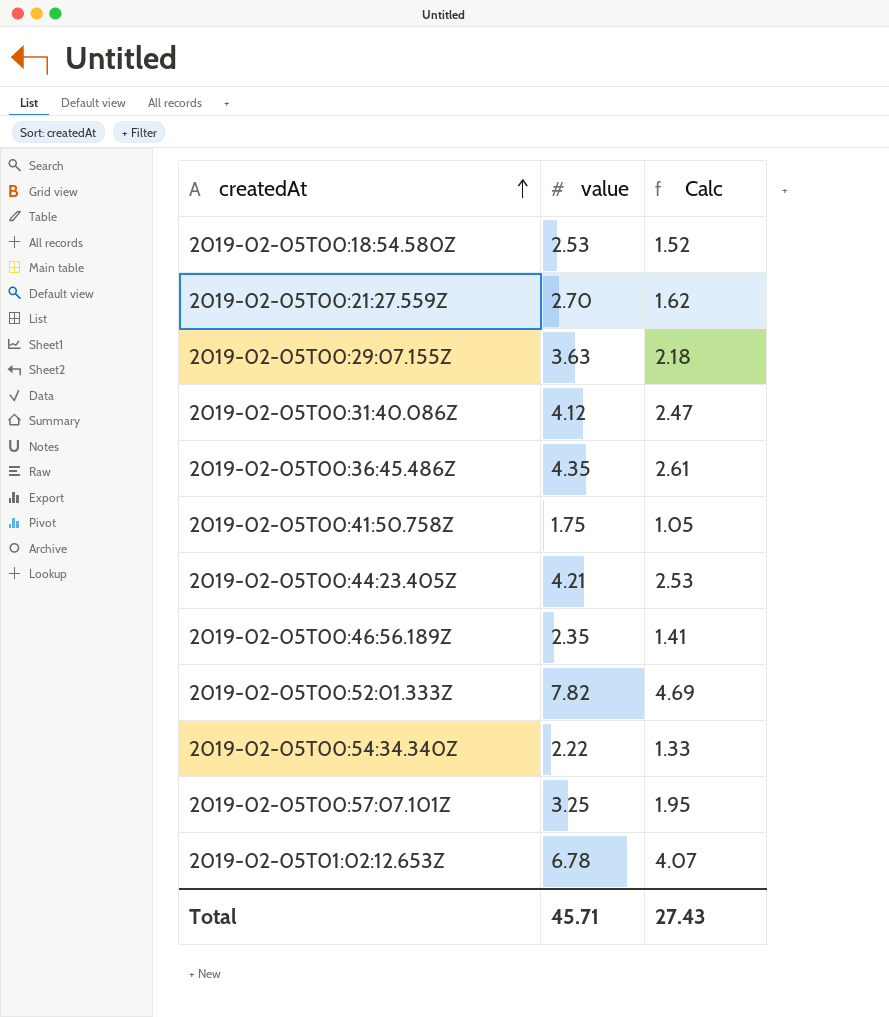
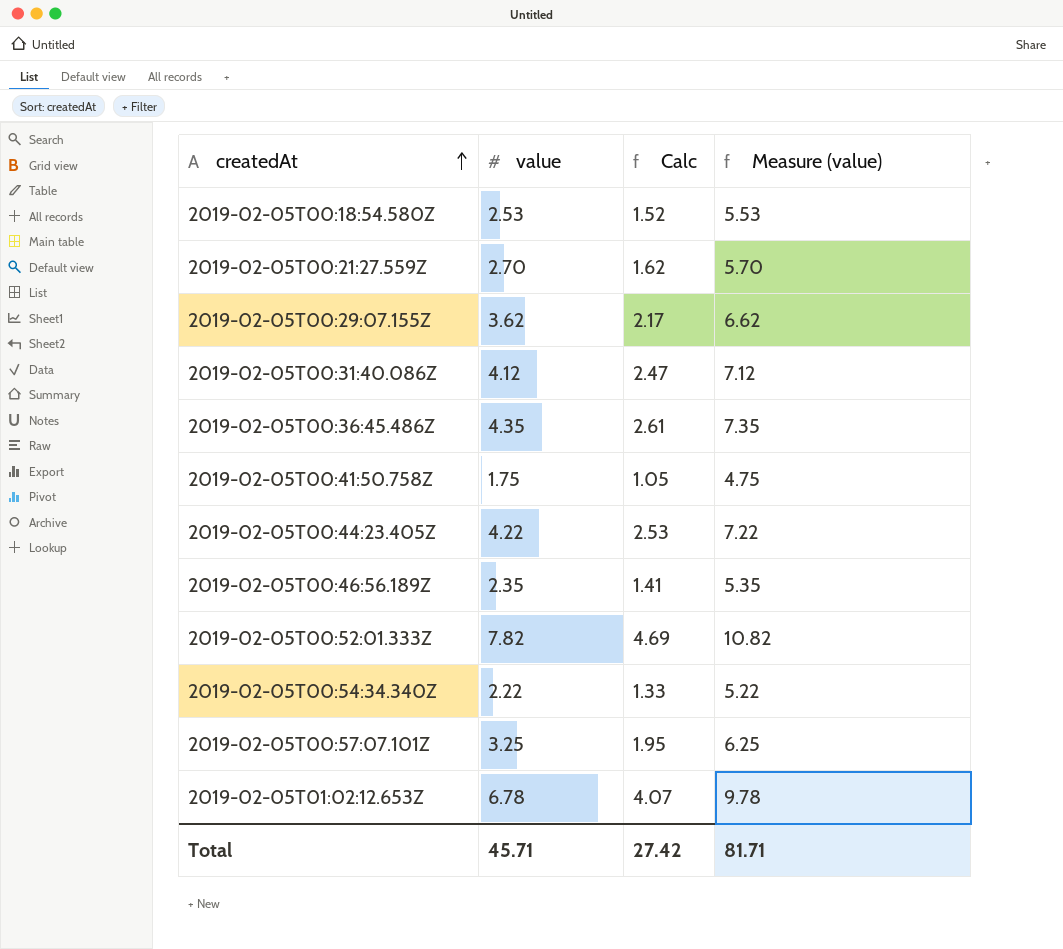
column Measure (value) | formula: none -> [value] + 3
2019-02-05T00:29:07.155Z | value: 3.63 -> 3.62
2019-02-05T00:29:07.155Z | Calc: 2.18 -> 2.17
2019-02-05T00:44:23.405Z | value: 4.21 -> 4.22
Total | Calc: 27.43 -> 27.42

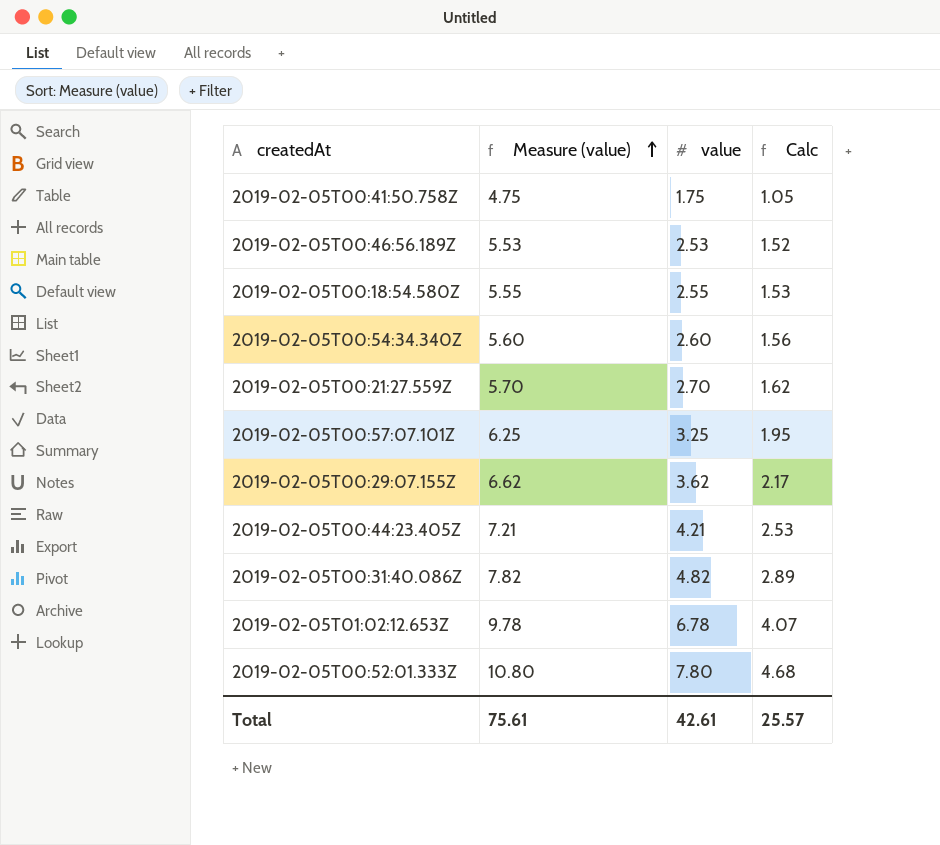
row order: createdAt ascending -> Measure (value) ascending
column Measure (value) | position: 4 -> 2
row 2019-02-05T00:36:45.486Z: 4.35 | 2.61 | 7.35 -> none
2019-02-05T00:46:56.189Z | Measure (value): 5.35 -> 5.53
2019-02-05T00:46:56.189Z | value: 2.35 -> 2.53
2019-02-05T00:46:56.189Z | Calc: 1.41 -> 1.52
2019-02-05T00:18:54.580Z | Measure (value): 5.53 -> 5.55
2019-02-05T00:18:54.580Z | value: 2.53 -> 2.55
2019-02-05T00:18:54.580Z | Calc: 1.52 -> 1.53
2019-02-05T00:54:34.340Z | Measure (value): 5.22 -> 5.60
2019-02-05T00:54:34.340Z | value: 2.22 -> 2.60
2019-02-05T00:54:34.340Z | Calc: 1.33 -> 1.56
2019-02-05T00:44:23.405Z | Measure (value): 7.22 -> 7.21
2019-02-05T00:44:23.405Z | value: 4.22 -> 4.21
2019-02-05T00:31:40.086Z | Measure (value): 7.12 -> 7.82
2019-02-05T00:31:40.086Z | value: 4.12 -> 4.82
2019-02-05T00:31:40.086Z | Calc: 2.47 -> 2.89
2019-02-05T00:52:01.333Z | Measure (value): 10.82 -> 10.80
2019-02-05T00:52:01.333Z | value: 7.82 -> 7.80
2019-02-05T00:52:01.333Z | Calc: 4.69 -> 4.68
Total | Measure (value): 81.71 -> 75.61
Total | value: 45.71 -> 42.61
Total | Calc: 27.42 -> 25.57

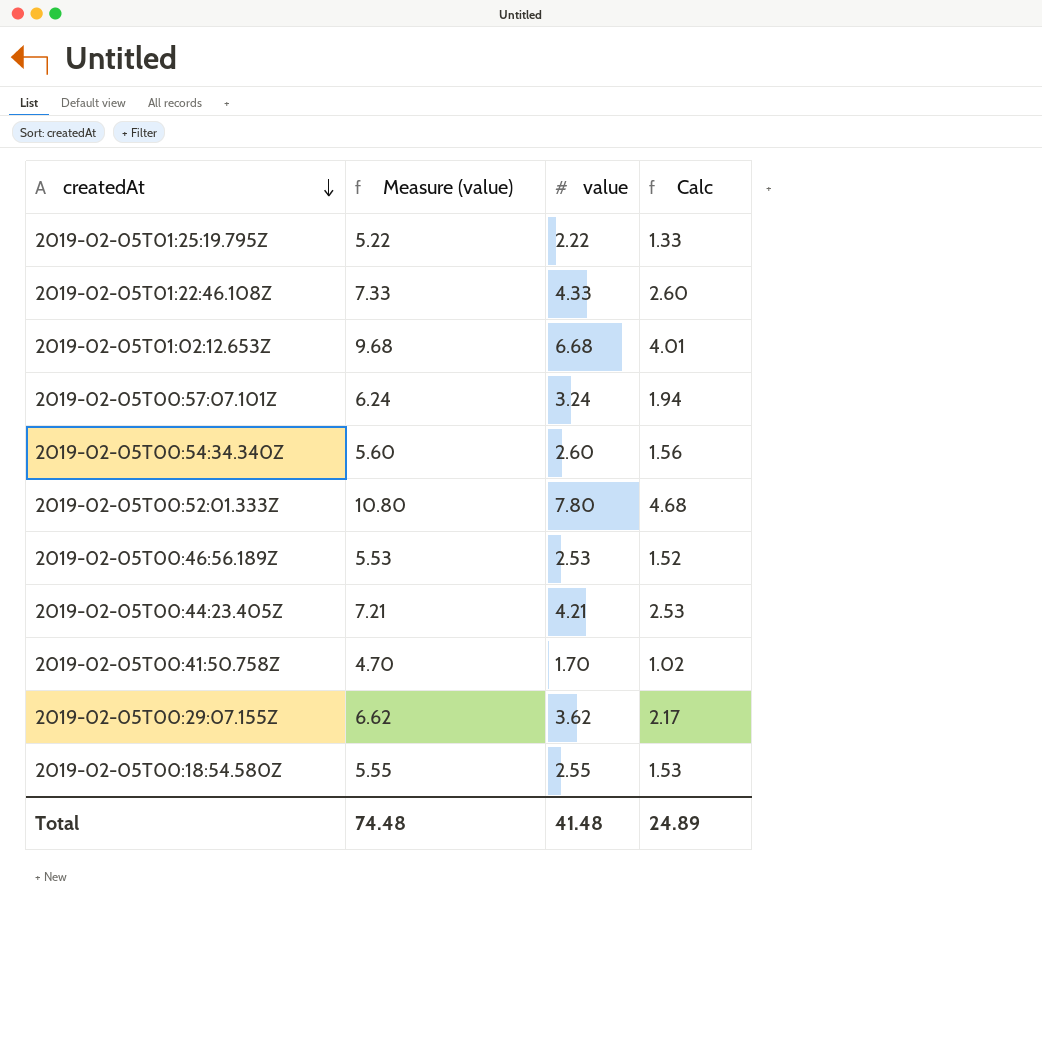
row order: Measure (value) ascending -> createdAt descending
row 2019-02-05T00:21:27.559Z: 5.70 | 2.70 | 1.62 -> none
row 2019-02-05T00:31:40.086Z: 7.82 | 4.82 | 2.89 -> none
row 2019-02-05T01:25:19.795Z: none -> 5.22 | 2.22 | 1.33
row 2019-02-05T01:22:46.108Z: none -> 7.33 | 4.33 | 2.60
2019-02-05T01:02:12.653Z | Measure (value): 9.78 -> 9.68
2019-02-05T01:02:12.653Z | value: 6.78 -> 6.68
2019-02-05T01:02:12.653Z | Calc: 4.07 -> 4.01
2019-02-05T00:57:07.101Z | Measure (value): 6.25 -> 6.24
2019-02-05T00:57:07.101Z | value: 3.25 -> 3.24
2019-02-05T00:57:07.101Z | Calc: 1.95 -> 1.94
2019-02-05T00:41:50.758Z | Measure (value): 4.75 -> 4.70
2019-02-05T00:41:50.758Z | value: 1.75 -> 1.70
2019-02-05T00:41:50.758Z | Calc: 1.05 -> 1.02
Total | Measure (value): 75.61 -> 74.48
Total | value: 42.61 -> 41.48
Total | Calc: 25.57 -> 24.89

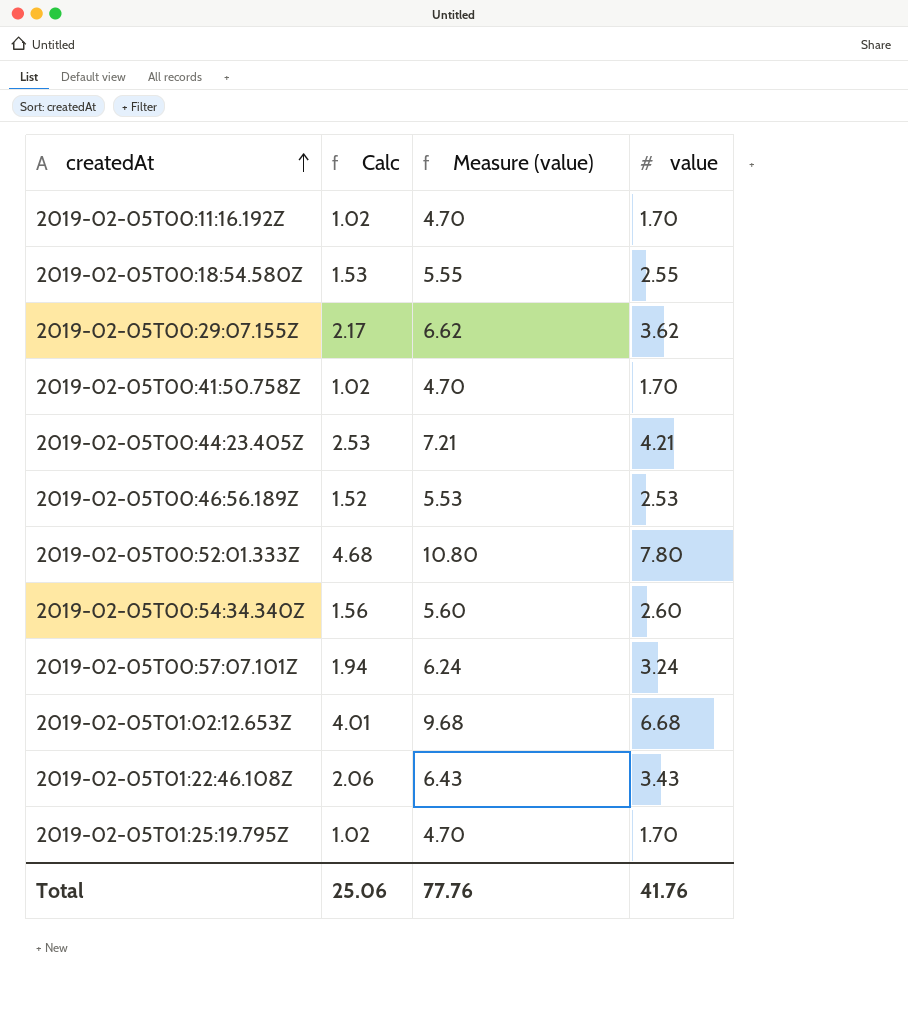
row order: createdAt descending -> createdAt ascending
column Calc | position: 4 -> 2
row 2019-02-05T00:11:16.192Z: none -> 1.02 | 4.70 | 1.70
2019-02-05T01:22:46.108Z | Calc: 2.60 -> 2.06
2019-02-05T01:22:46.108Z | Measure (value): 7.33 -> 6.43
2019-02-05T01:22:46.108Z | value: 4.33 -> 3.43
2019-02-05T01:25:19.795Z | Calc: 1.33 -> 1.02
2019-02-05T01:25:19.795Z | Measure (value): 5.22 -> 4.70
2019-02-05T01:25:19.795Z | value: 2.22 -> 1.70
Total | Calc: 24.89 -> 25.06
Total | Measure (value): 74.48 -> 77.76
Total | value: 41.48 -> 41.76

